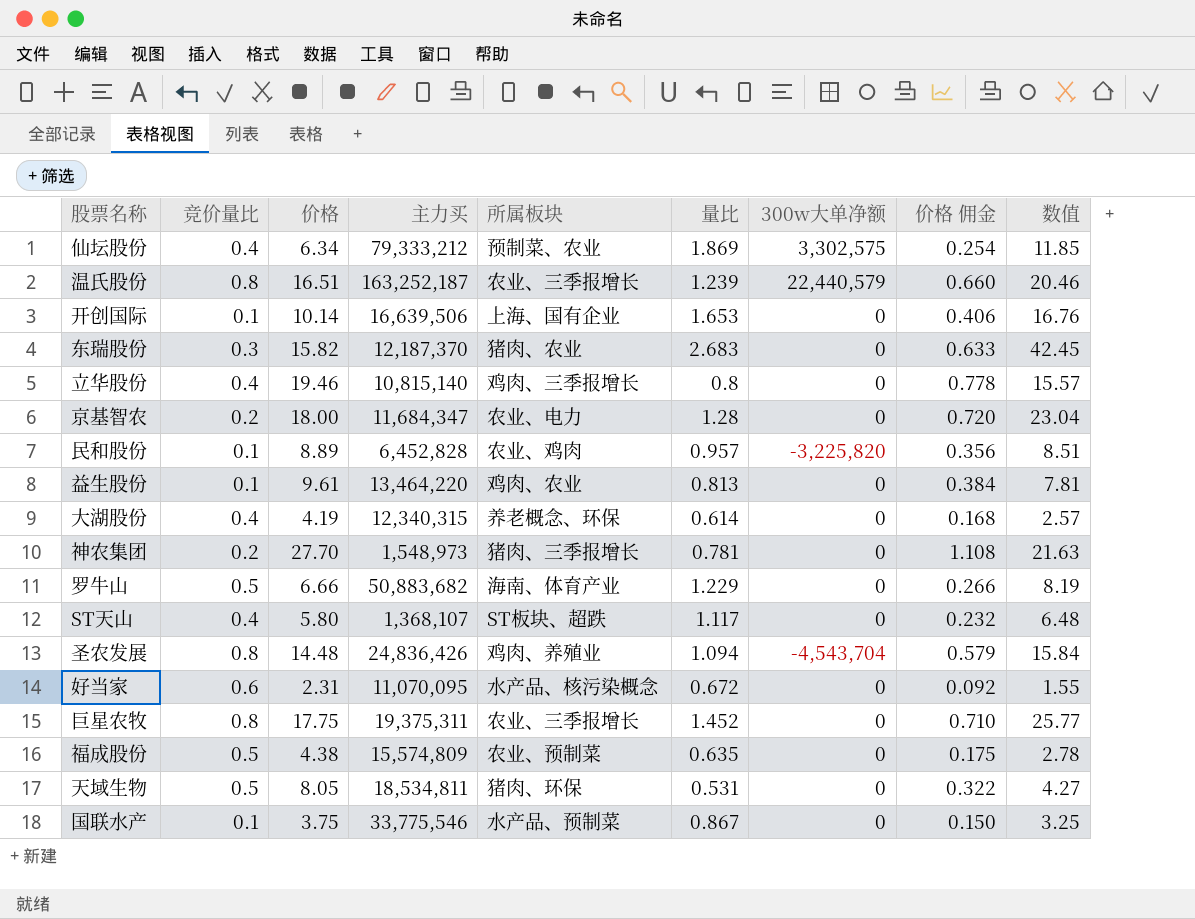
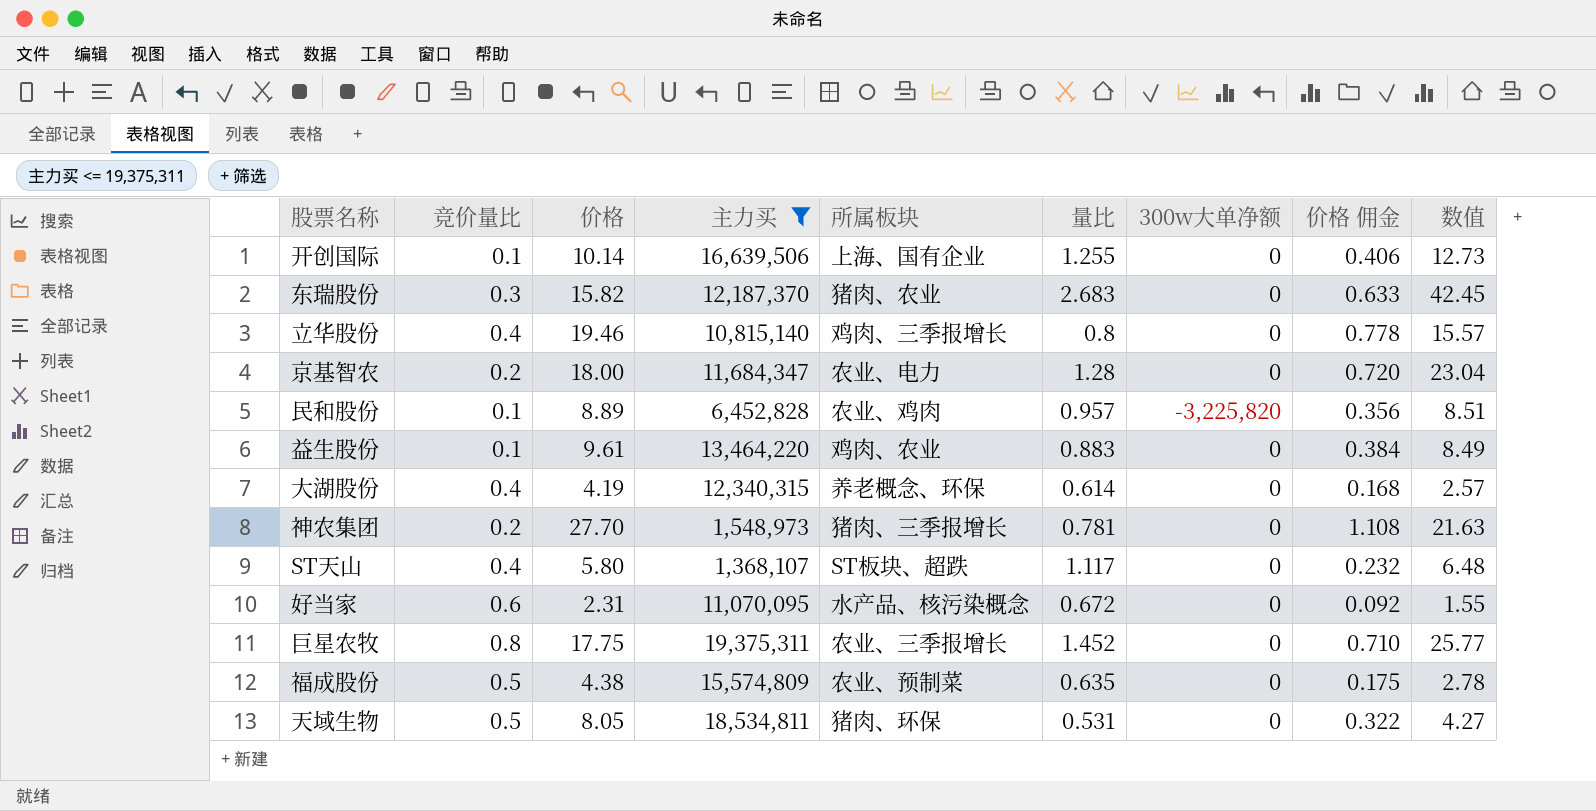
filter: none -> 主力买 <= 19,375,311
开创国际 | 量比: 1.653 -> 1.255
开创国际 | 数值: 16.76 -> 12.73
益生股份 | 量比: 0.813 -> 0.883
益生股份 | 数值: 7.81 -> 8.49

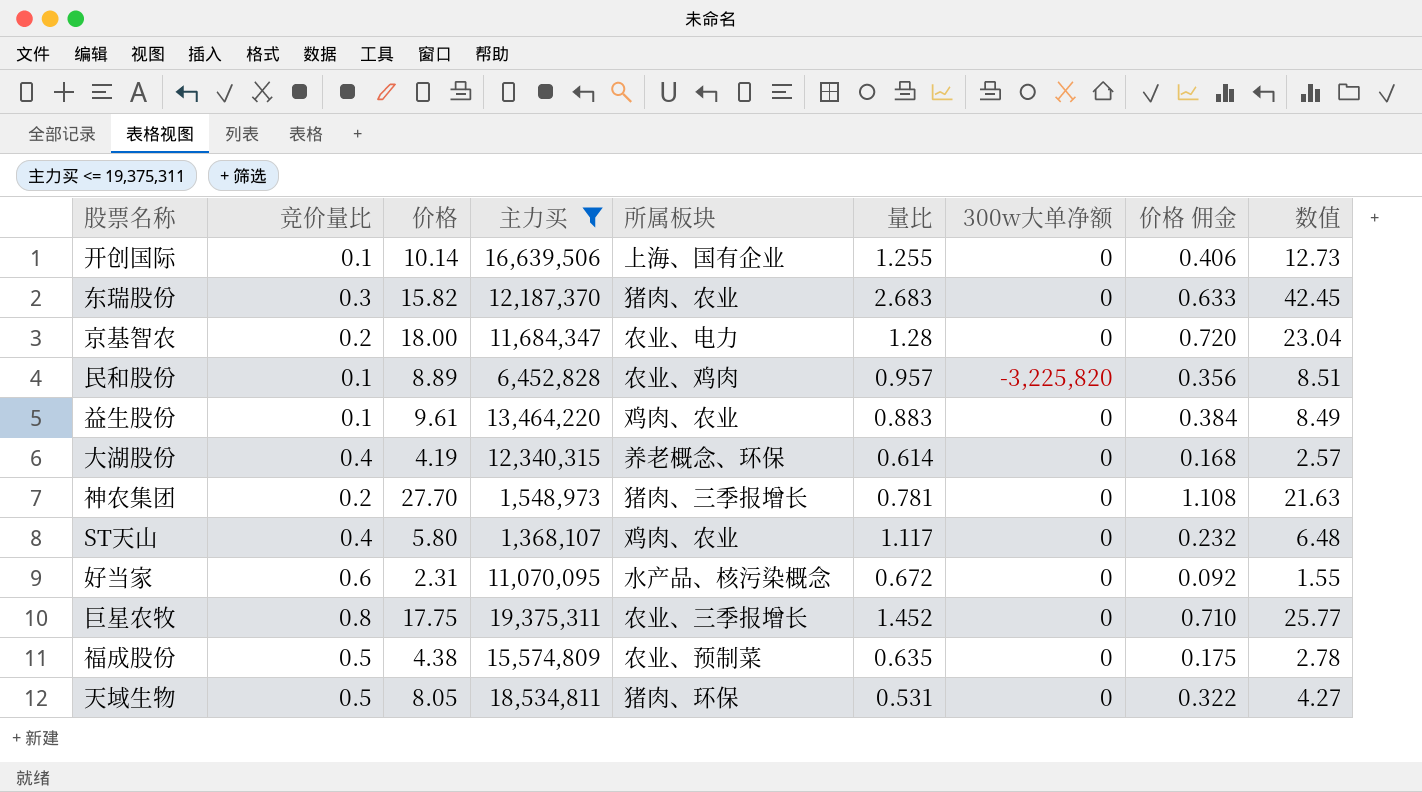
row 立华股份: 0.4 | 19.46 | 10,815,140 | 鸡肉、三季报增长 | 0.8 | 0 | 0.778 | 15.57 -> none
ST天山 | 所属板块: ST板块、超跌 -> 鸡肉、农业

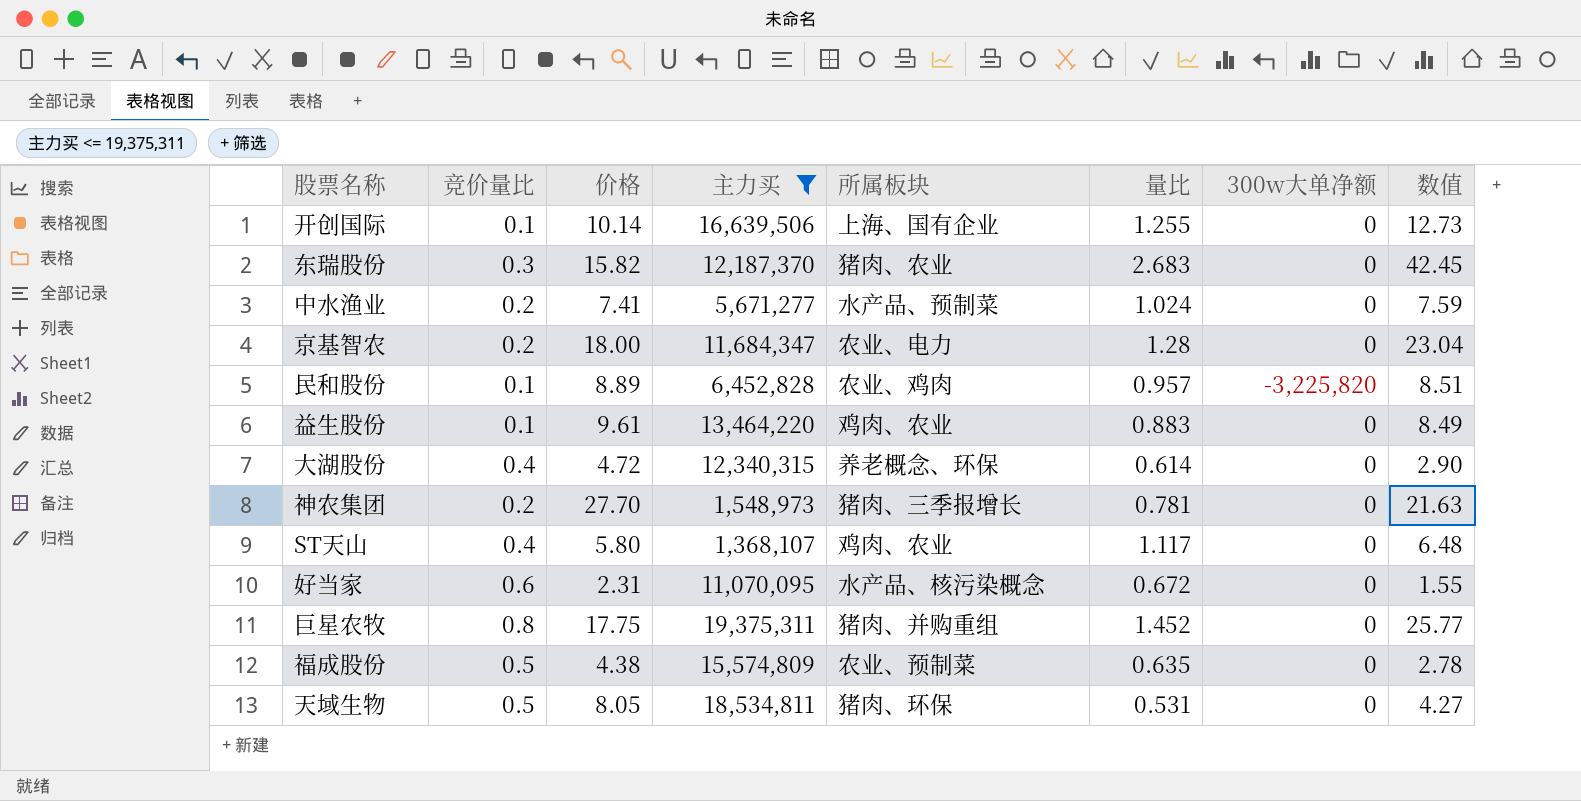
column 价格 佣金 | formula: [价格] * 0.04 -> none
row 中水渔业: none -> 0.2 | 7.41 | 5,671,277 | 水产品、预制菜 | 1.024 | 0 | 7.59
大湖股份 | 价格: 4.19 -> 4.72
大湖股份 | 数值: 2.57 -> 2.90
巨星农牧 | 所属板块: 农业、三季报增长 -> 猪肉、并购重组

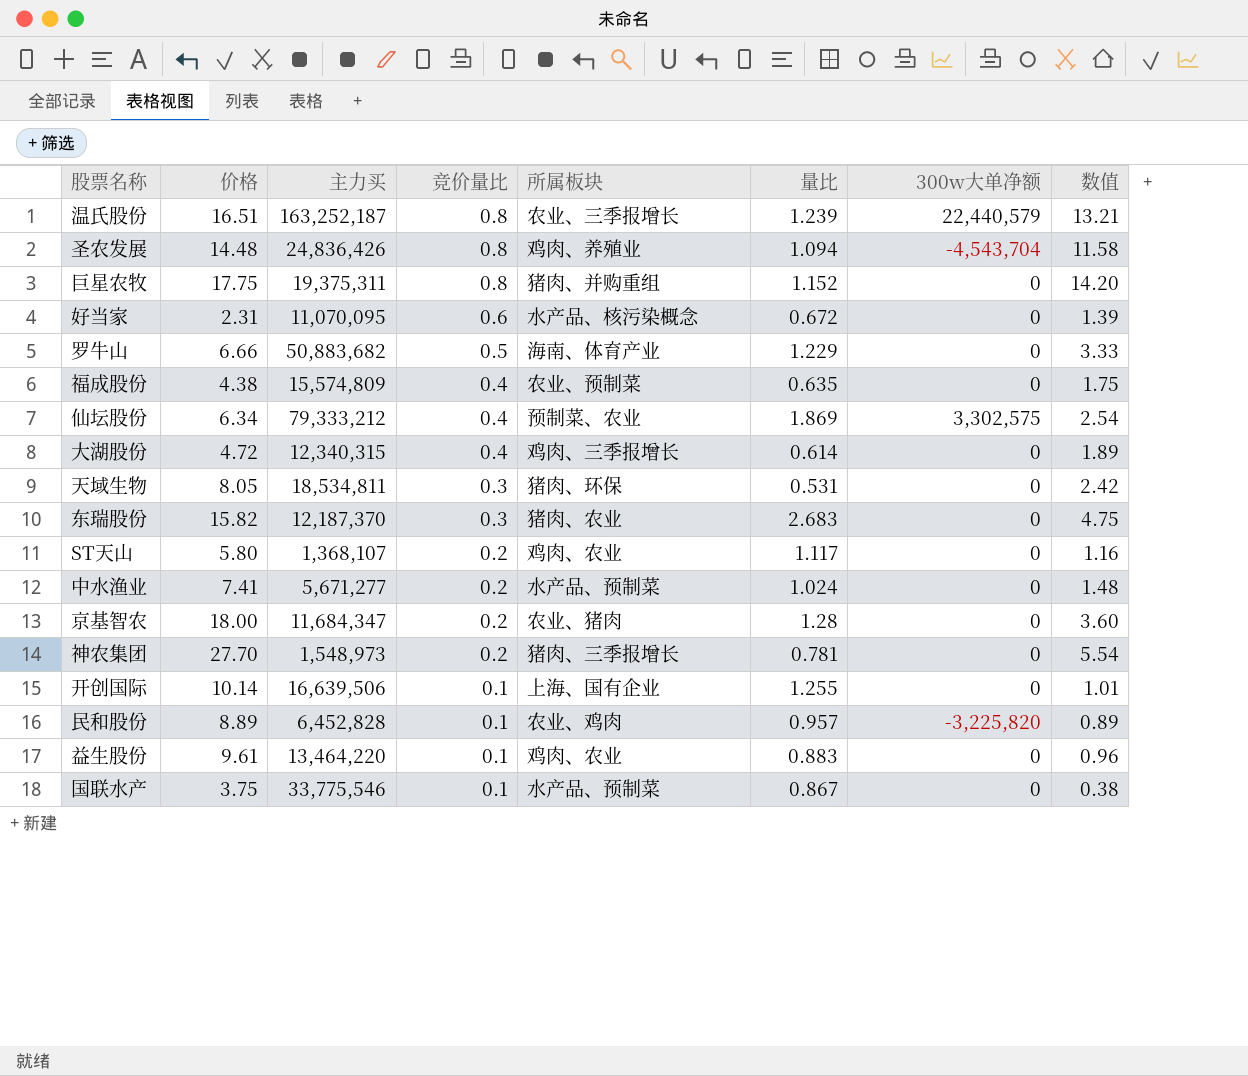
filter: 主力买 <= 19,375,311 -> none
row order: none -> 竞价量比 descending
column 竞价量比 | position: 2 -> 4
column 数值 | formula: [价格] * [量比] -> [价格] * [竞价量比]
巨星农牧 | 量比: 1.452 -> 1.152
福成股份 | 竞价量比: 0.5 -> 0.4
大湖股份 | 所属板块: 养老概念、环保 -> 鸡肉、三季报增长
天域生物 | 竞价量比: 0.5 -> 0.3
ST天山 | 竞价量比: 0.4 -> 0.2
京基智农 | 所属板块: 农业、电力 -> 农业、猪肉

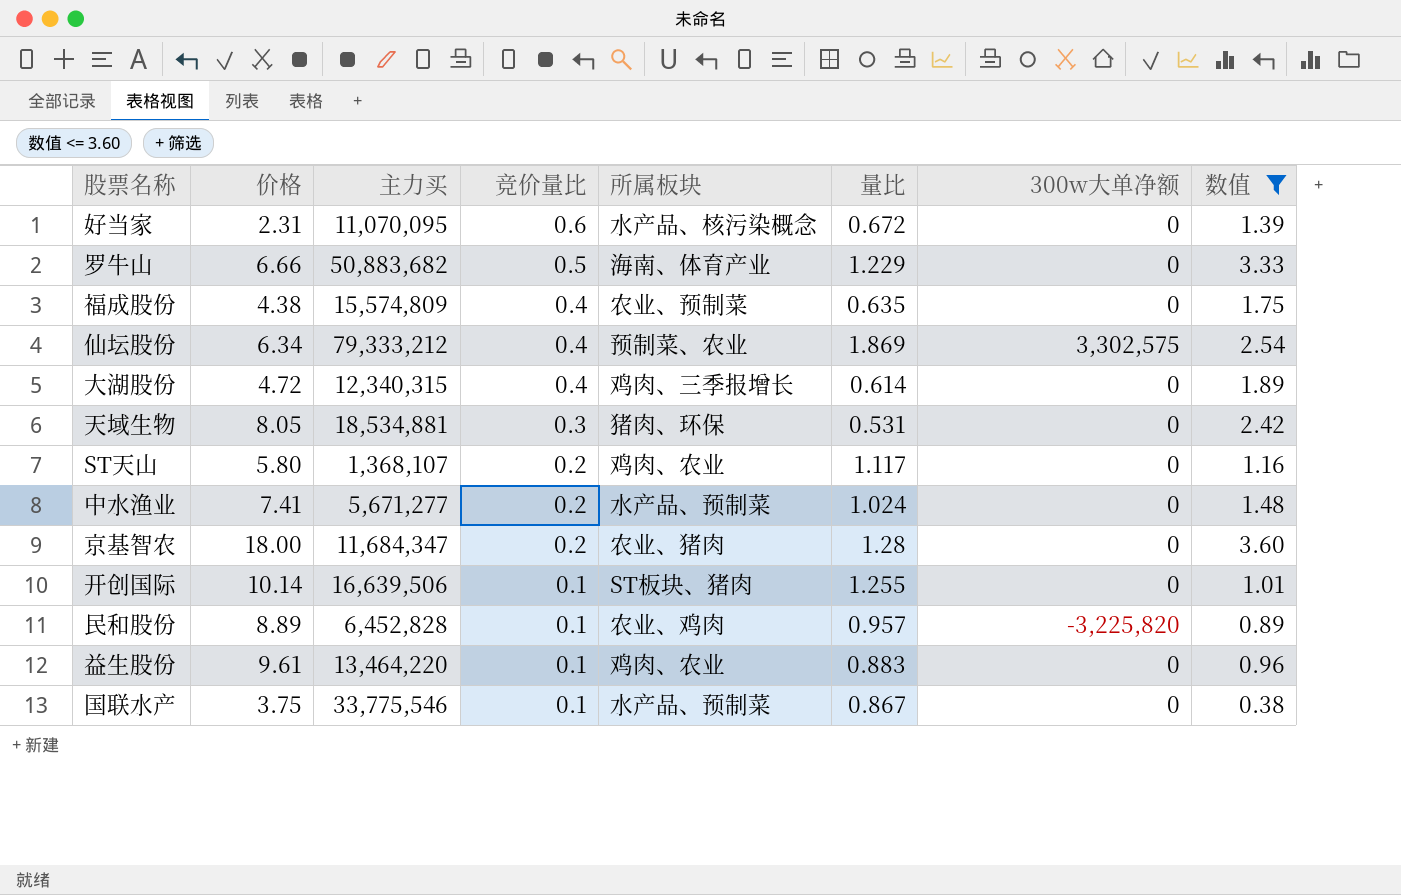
filter: none -> 数值 <= 3.60
天域生物 | 主力买: 18,534,811 -> 18,534,881
开创国际 | 所属板块: 上海、国有企业 -> ST板块、猪肉

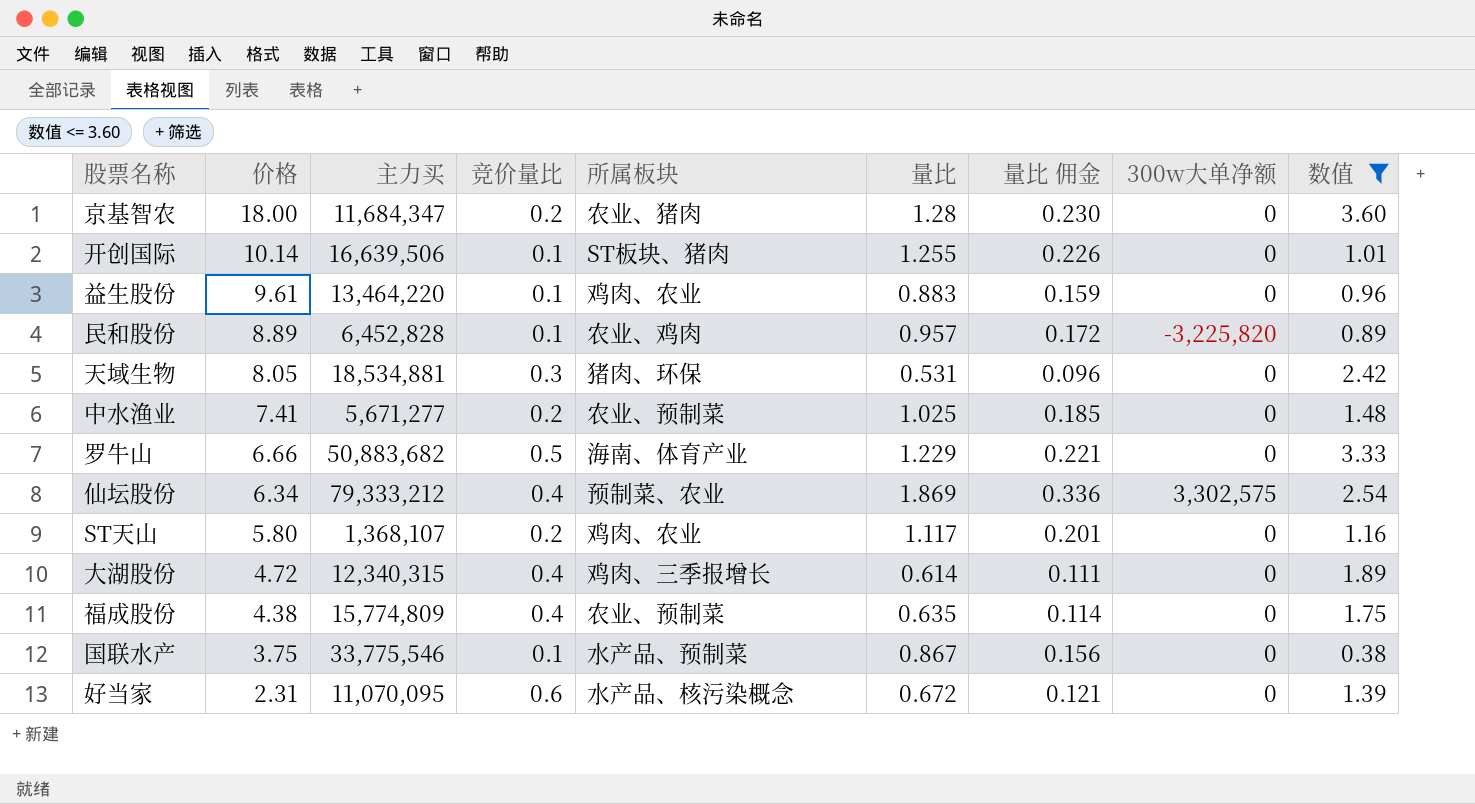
row order: 竞价量比 descending -> 价格 descending
column 量比 佣金 | formula: none -> [量比] * 0.18
中水渔业 | 所属板块: 水产品、预制菜 -> 农业、预制菜
中水渔业 | 量比: 1.024 -> 1.025
福成股份 | 主力买: 15,574,809 -> 15,774,809

